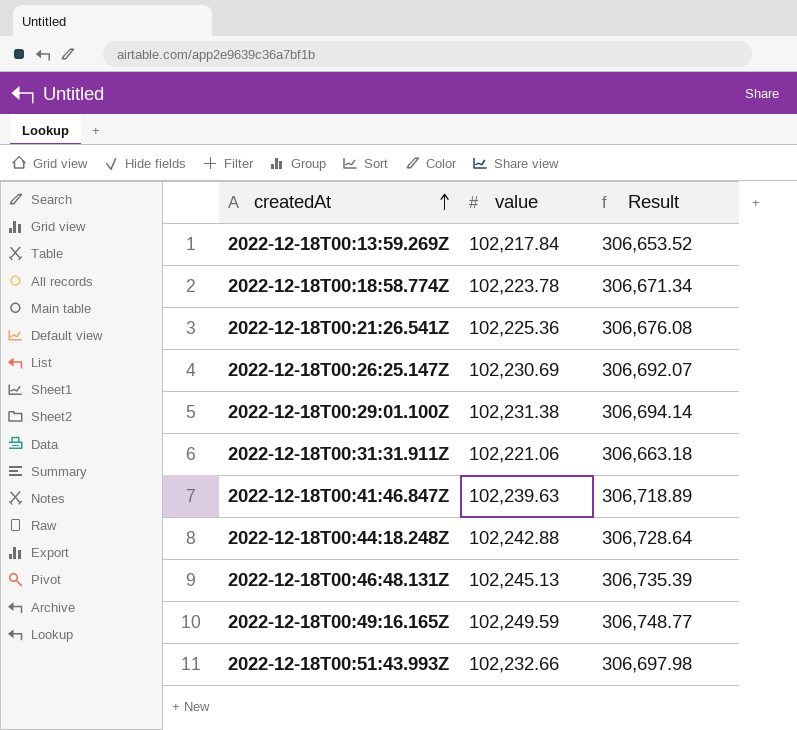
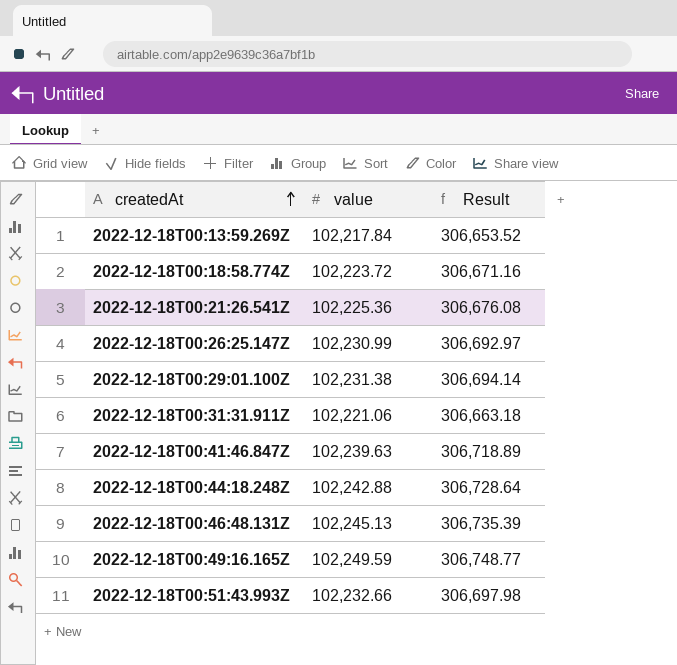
2022-12-18T00:18:58.774Z | value: 102,223.78 -> 102,223.72
2022-12-18T00:18:58.774Z | Result: 306,671.34 -> 306,671.16
2022-12-18T00:26:25.147Z | value: 102,230.69 -> 102,230.99
2022-12-18T00:26:25.147Z | Result: 306,692.07 -> 306,692.97

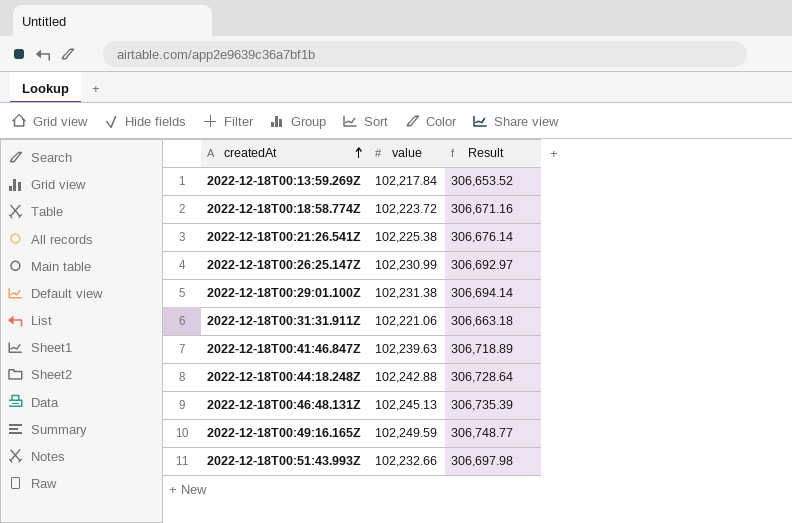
2022-12-18T00:21:26.541Z | value: 102,225.36 -> 102,225.38
2022-12-18T00:21:26.541Z | Result: 306,676.08 -> 306,676.14

